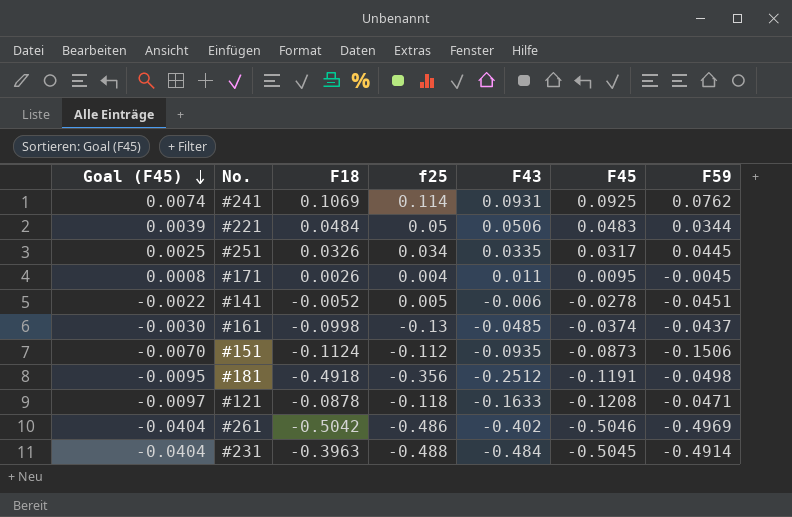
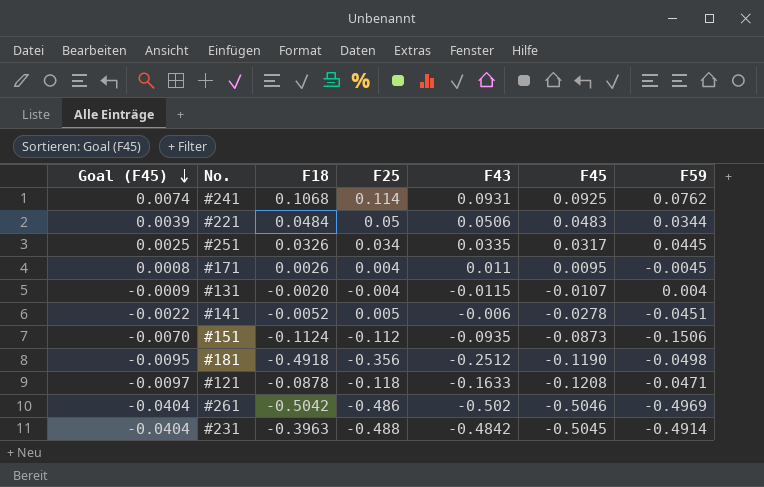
column name: f25 -> F25
row #161: -0.0030 | -0.0998 | -0.13 | -0.0485 | -0.0374 | -0.0437 -> none
#241 | F18: 0.1069 -> 0.1068
row #131: none -> -0.0009 | -0.0020 | -0.004 | -0.0115 | -0.0107 | 0.004
#181 | F45: -0.1191 -> -0.1190
#261 | F43: -0.402 -> -0.502
#231 | F43: -0.484 -> -0.4842

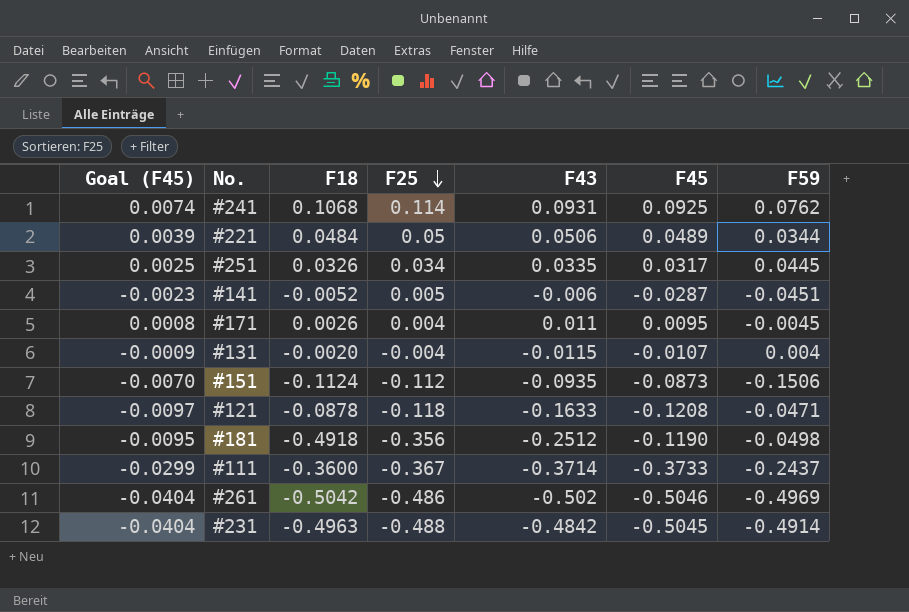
row order: Goal (F45) descending -> F25 descending
#221 | F45: 0.0483 -> 0.0489
#141 | Goal (F45): -0.0022 -> -0.0023
#141 | F45: -0.0278 -> -0.0287
row #111: none -> -0.0299 | -0.3600 | -0.367 | -0.3714 | -0.3733 | -0.2437
#231 | F18: -0.3963 -> -0.4963

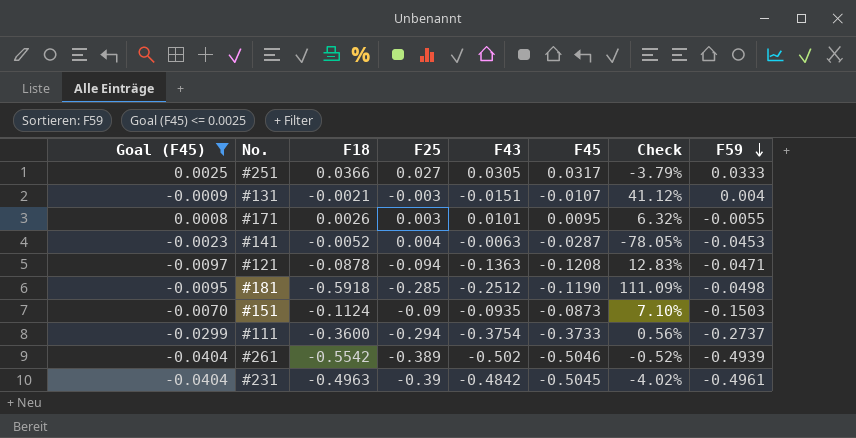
filter: none -> Goal (F45) <= 0.0025
row order: F25 descending -> F59 descending
column Check | formula: none -> ([F43] - [F45]) / [F45]
#251 | F18: 0.0326 -> 0.0366
#251 | F25: 0.034 -> 0.027
#251 | F43: 0.0335 -> 0.0305
#251 | F59: 0.0445 -> 0.0333
#131 | F18: -0.0020 -> -0.0021
#131 | F25: -0.004 -> -0.003
#131 | F43: -0.0115 -> -0.0151
#171 | F25: 0.004 -> 0.003
#171 | F43: 0.011 -> 0.0101
#171 | F59: -0.0045 -> -0.0055
#141 | F25: 0.005 -> 0.004
#141 | F43: -0.006 -> -0.0063
#141 | F59: -0.0451 -> -0.0453
#121 | F25: -0.118 -> -0.094
#121 | F43: -0.1633 -> -0.1363
#181 | F18: -0.4918 -> -0.5918
#181 | F25: -0.356 -> -0.285
#151 | F25: -0.112 -> -0.09
#151 | F59: -0.1506 -> -0.1503
#111 | F25: -0.367 -> -0.294
#111 | F43: -0.3714 -> -0.3754
#111 | F59: -0.2437 -> -0.2737
#261 | F18: -0.5042 -> -0.5542
#261 | F25: -0.486 -> -0.389
#261 | F59: -0.4969 -> -0.4939
#231 | F25: -0.488 -> -0.39
#231 | F59: -0.4914 -> -0.4961

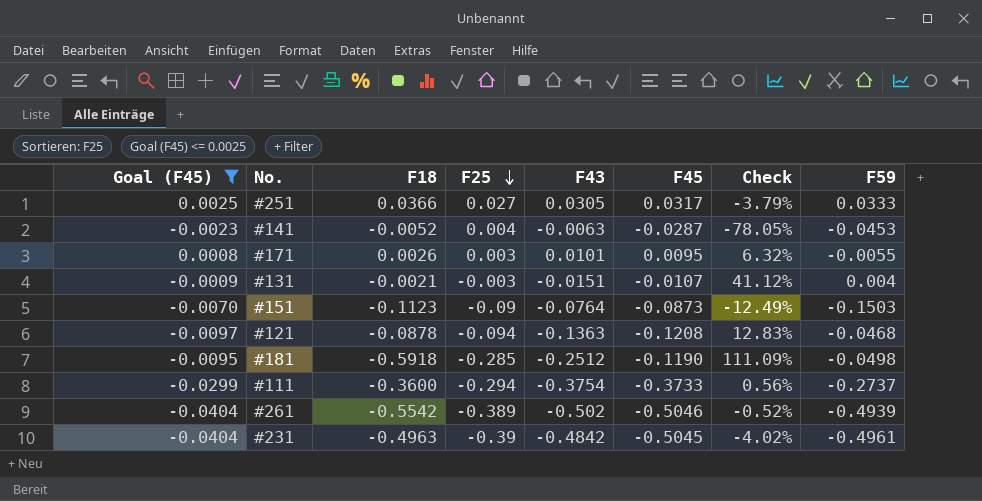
row order: F59 descending -> F25 descending
#151 | F18: -0.1124 -> -0.1123
#151 | F43: -0.0935 -> -0.0764
#151 | Check: 7.10% -> -12.49%
#121 | F59: -0.0471 -> -0.0468

